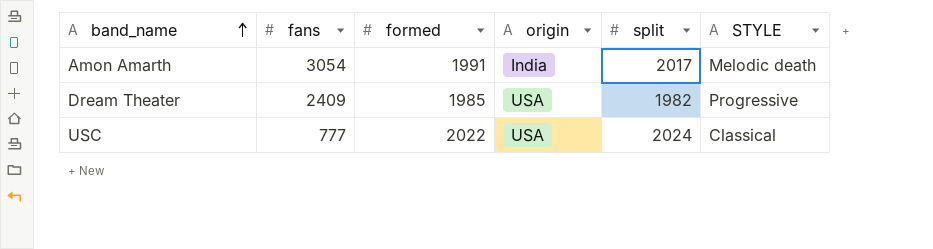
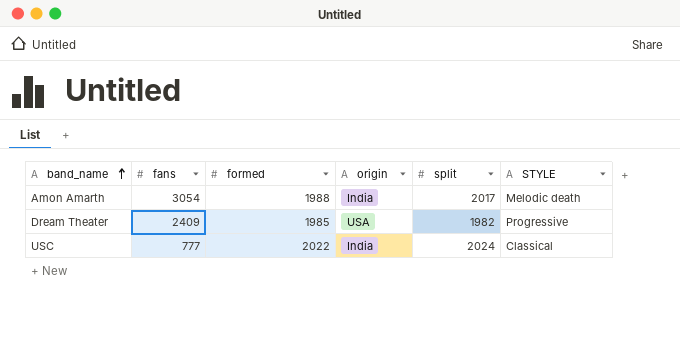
Amon Amarth | formed: 1991 -> 1988
USC | origin: USA -> India

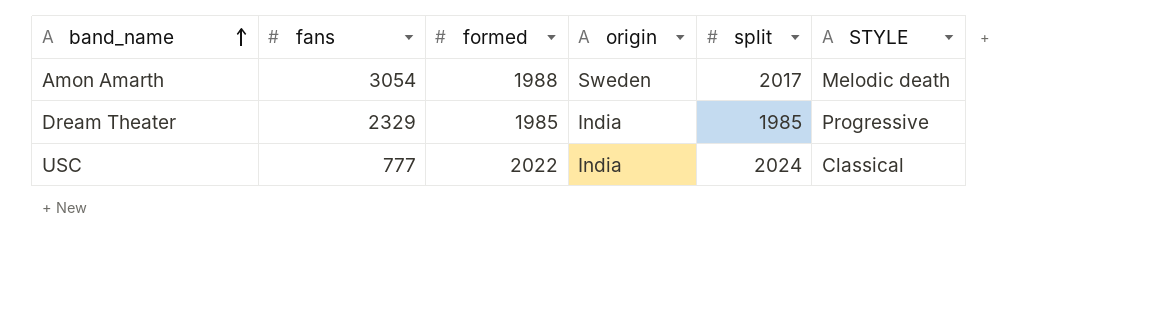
Amon Amarth | origin: India -> Sweden
Dream Theater | fans: 2409 -> 2329
Dream Theater | origin: USA -> India
Dream Theater | split: 1982 -> 1985

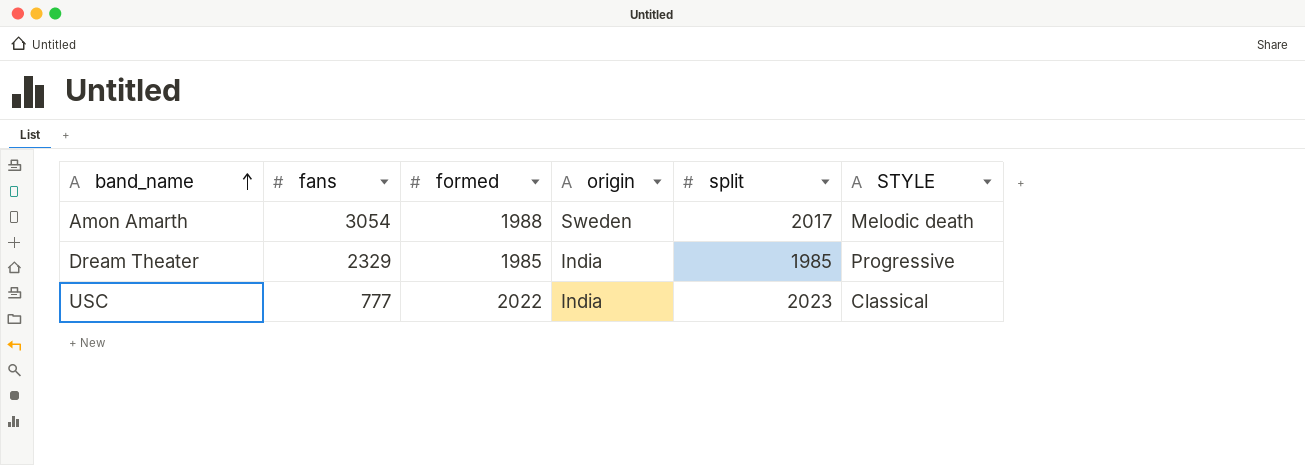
USC | split: 2024 -> 2023

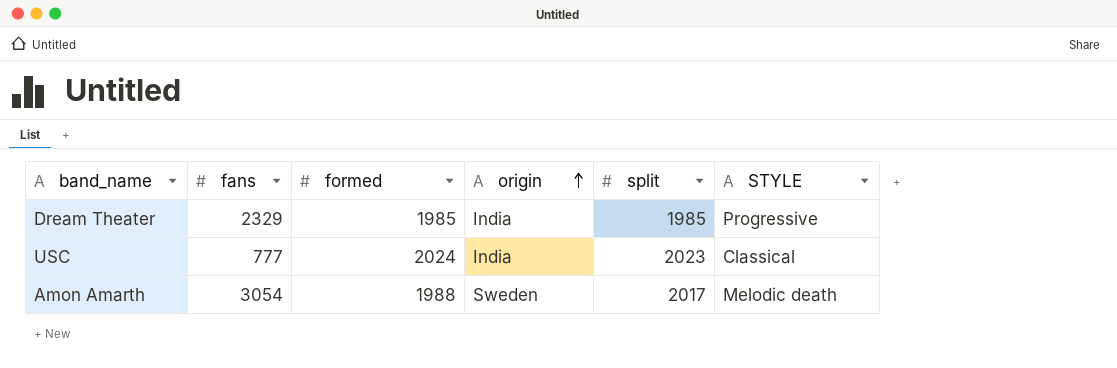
row order: band_name ascending -> origin ascending
USC | formed: 2022 -> 2024

